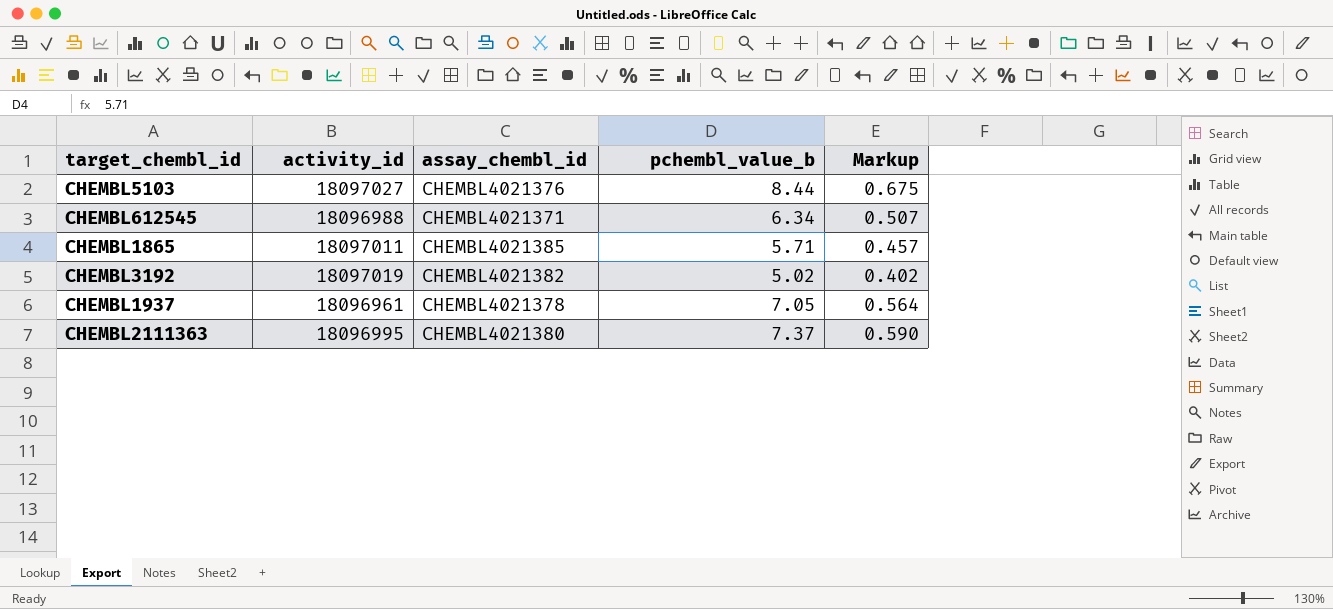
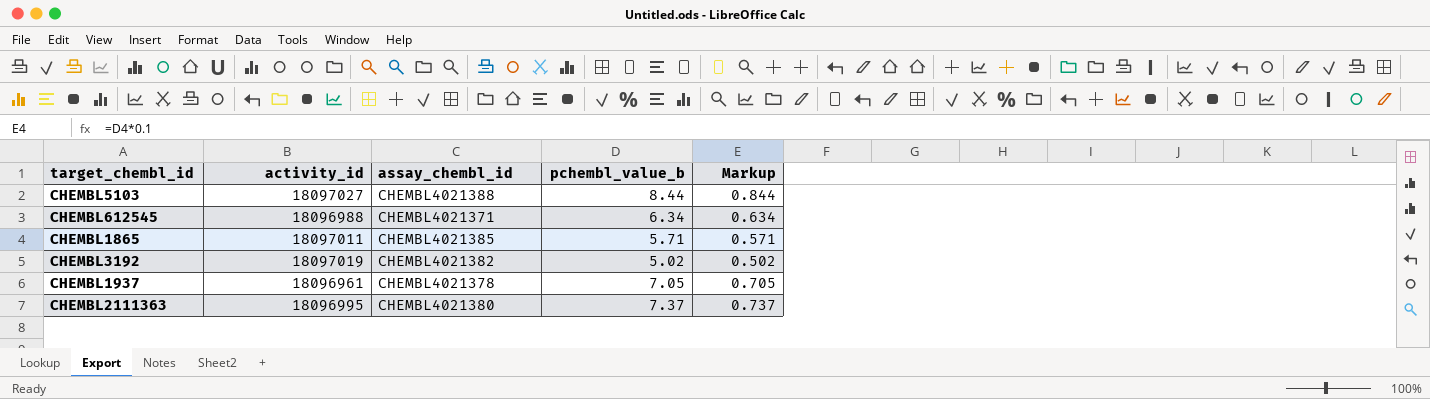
column Markup | formula: [pchembl_value_b] * 0.08 -> [pchembl_value_b] * 0.1
CHEMBL5103 | assay_chembl_id: CHEMBL4021376 -> CHEMBL4021388

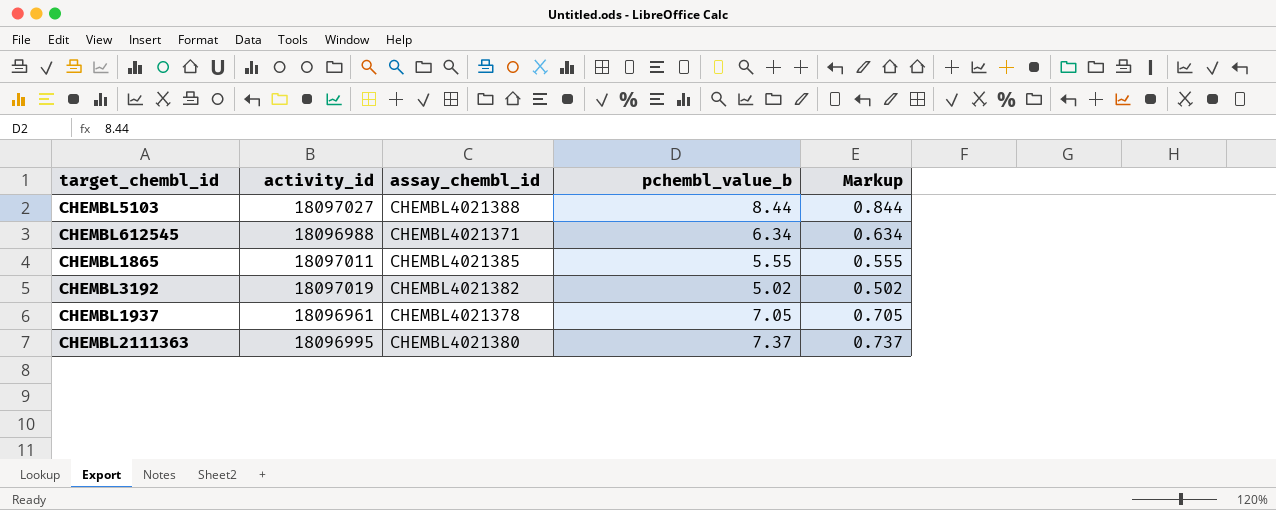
CHEMBL1865 | pchembl_value_b: 5.71 -> 5.55
CHEMBL1865 | Markup: 0.571 -> 0.555

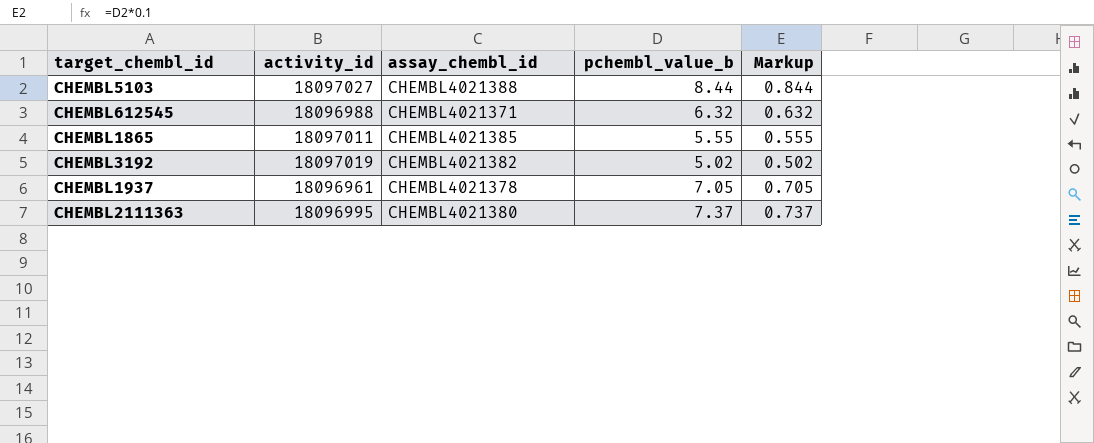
CHEMBL612545 | pchembl_value_b: 6.34 -> 6.32
CHEMBL612545 | Markup: 0.634 -> 0.632

